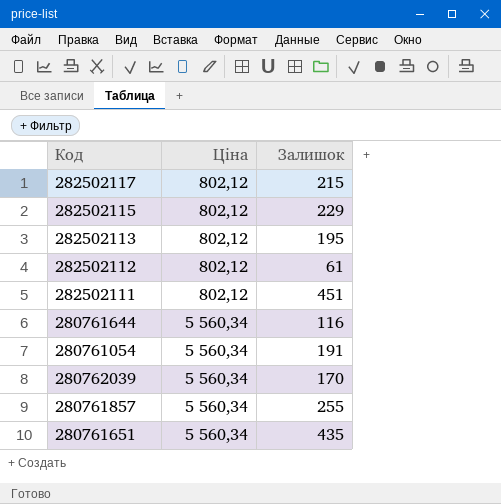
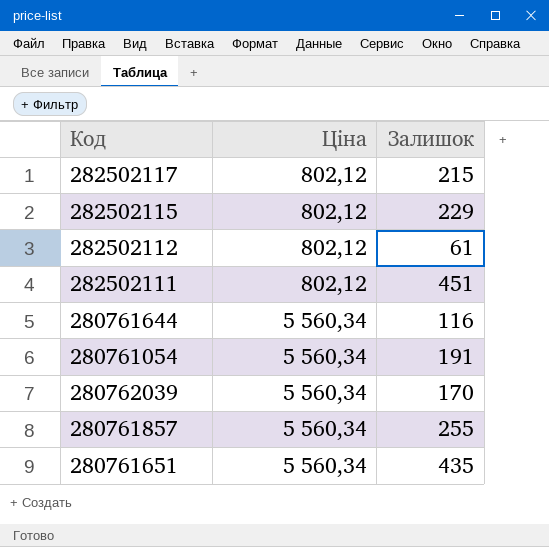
row 282502113: 802,12 | 195 -> none

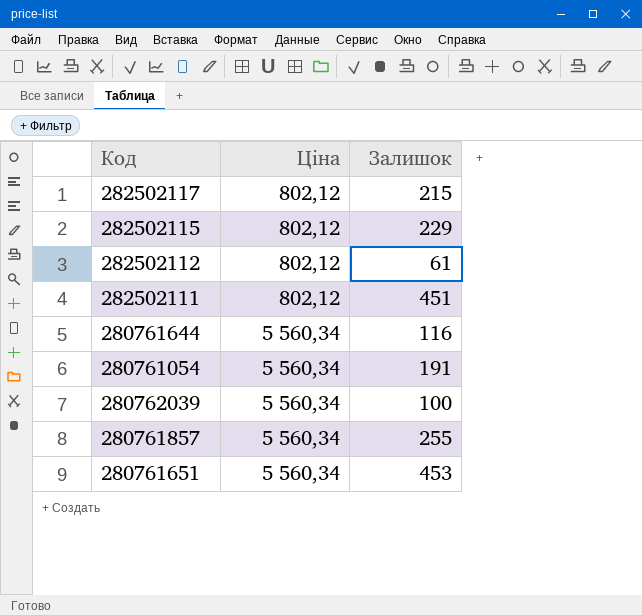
280762039 | Залишок: 170 -> 100
280761651 | Залишок: 435 -> 453

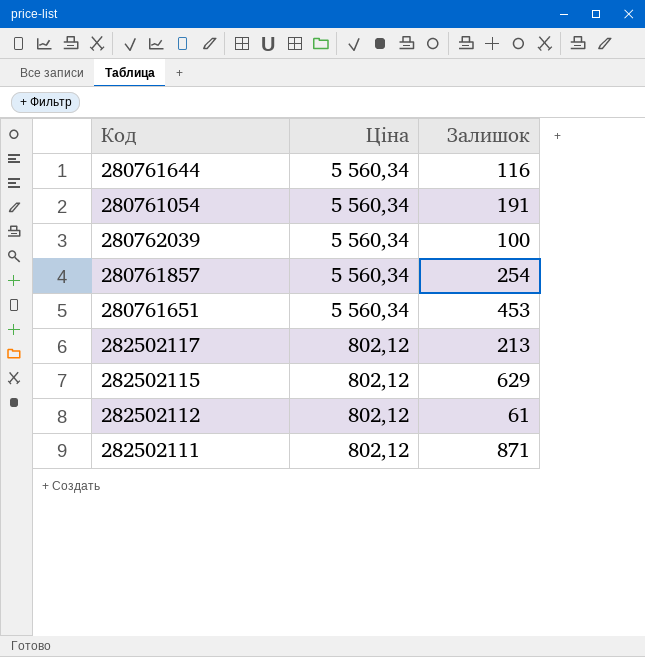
row order: Ціна ascending -> Ціна descending
280761857 | Залишок: 255 -> 254
282502117 | Залишок: 215 -> 213
282502115 | Залишок: 229 -> 629
282502111 | Залишок: 451 -> 871

